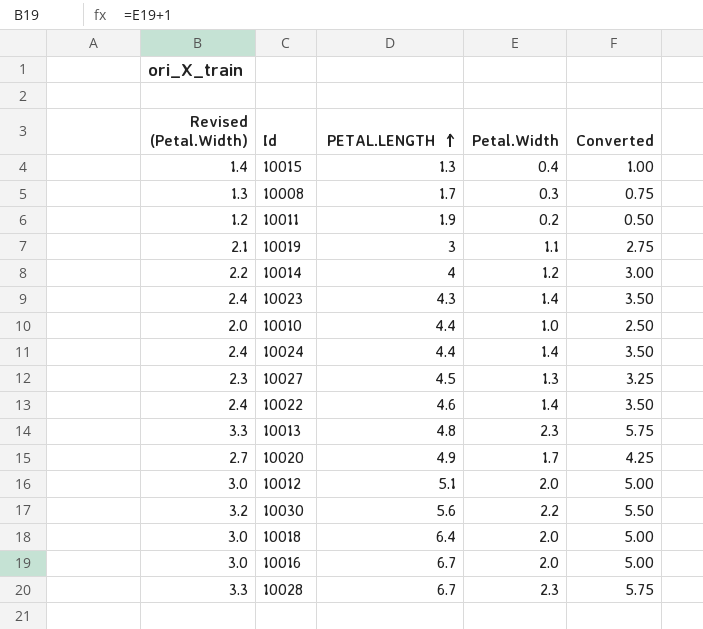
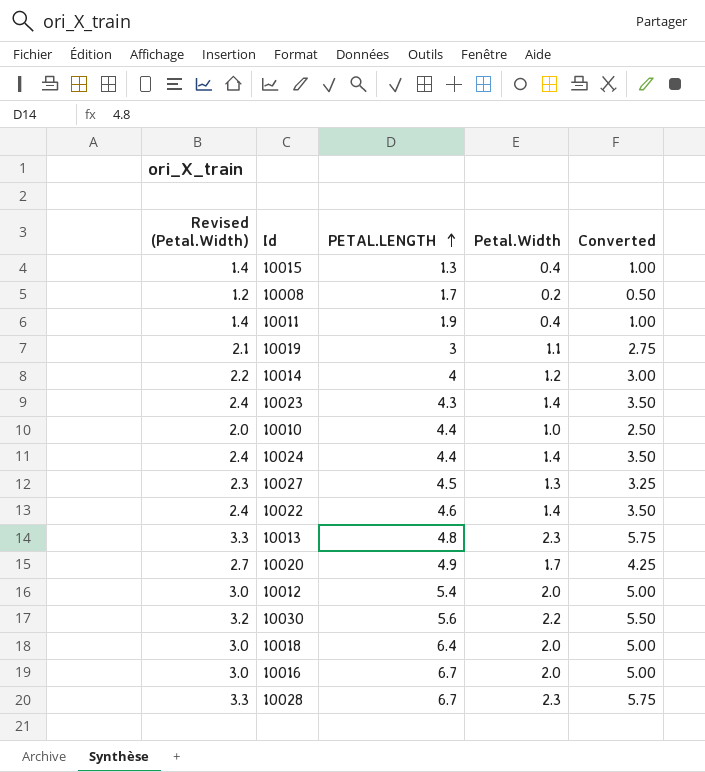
10008 | Revised (Petal.Width): 1.3 -> 1.2
10008 | Petal.Width: 0.3 -> 0.2
10008 | Converted: 0.75 -> 0.50
10011 | Revised (Petal.Width): 1.2 -> 1.4
10011 | Petal.Width: 0.2 -> 0.4
10011 | Converted: 0.50 -> 1.00
10012 | PETAL.LENGTH: 5.1 -> 5.4

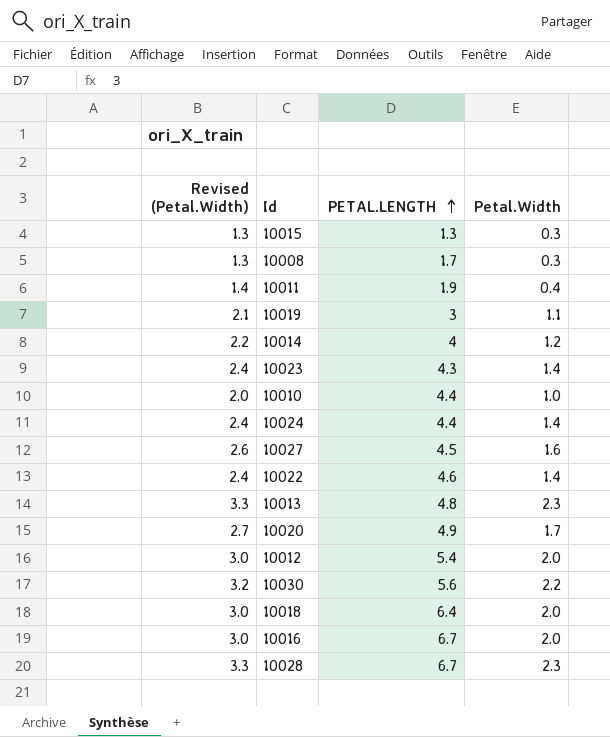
column Converted | formula: [Petal.Width] * 2.5 -> none
10015 | Revised (Petal.Width): 1.4 -> 1.3
10015 | Petal.Width: 0.4 -> 0.3
10008 | Revised (Petal.Width): 1.2 -> 1.3
10008 | Petal.Width: 0.2 -> 0.3
10027 | Revised (Petal.Width): 2.3 -> 2.6
10027 | Petal.Width: 1.3 -> 1.6

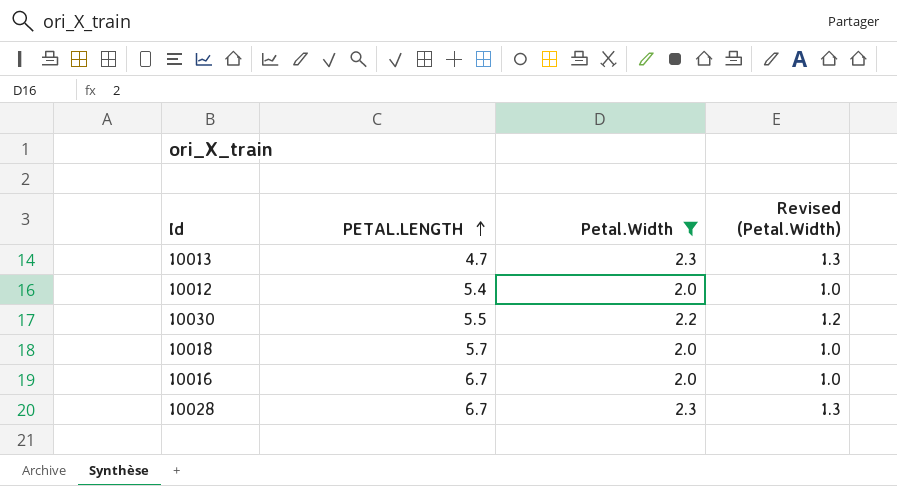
filter: none -> Petal.Width >= 2.0
column Revised (Petal.Width) | formula: [Petal.Width] + 1 -> [Petal.Width] - 1
column Revised (Petal.Width) | position: 1 -> 4
10013 | PETAL.LENGTH: 4.8 -> 4.7
10030 | PETAL.LENGTH: 5.6 -> 5.5
10018 | PETAL.LENGTH: 6.4 -> 5.7

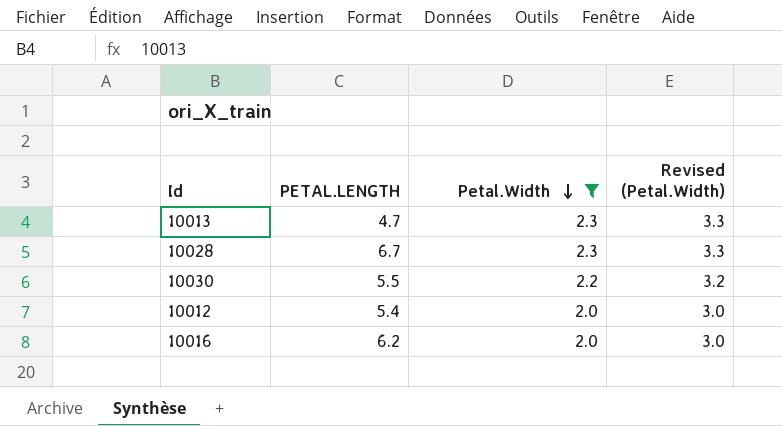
row order: PETAL.LENGTH ascending -> Petal.Width descending
column Revised (Petal.Width) | formula: [Petal.Width] - 1 -> [Petal.Width] + 1
row 10018: 5.7 | 2.0 | 1.0 -> none
10016 | PETAL.LENGTH: 6.7 -> 6.2

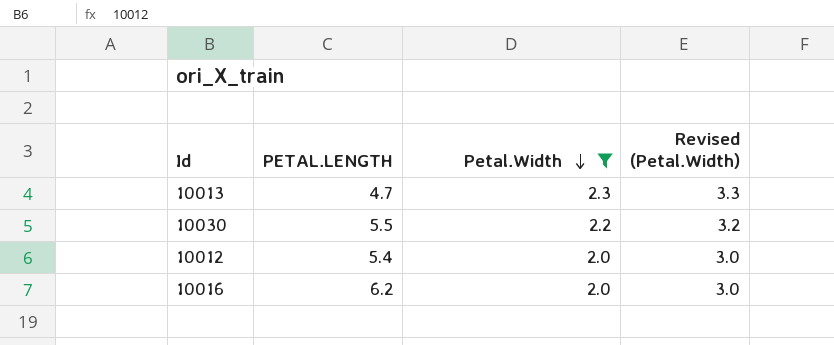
row 10028: 6.7 | 2.3 | 3.3 -> none

